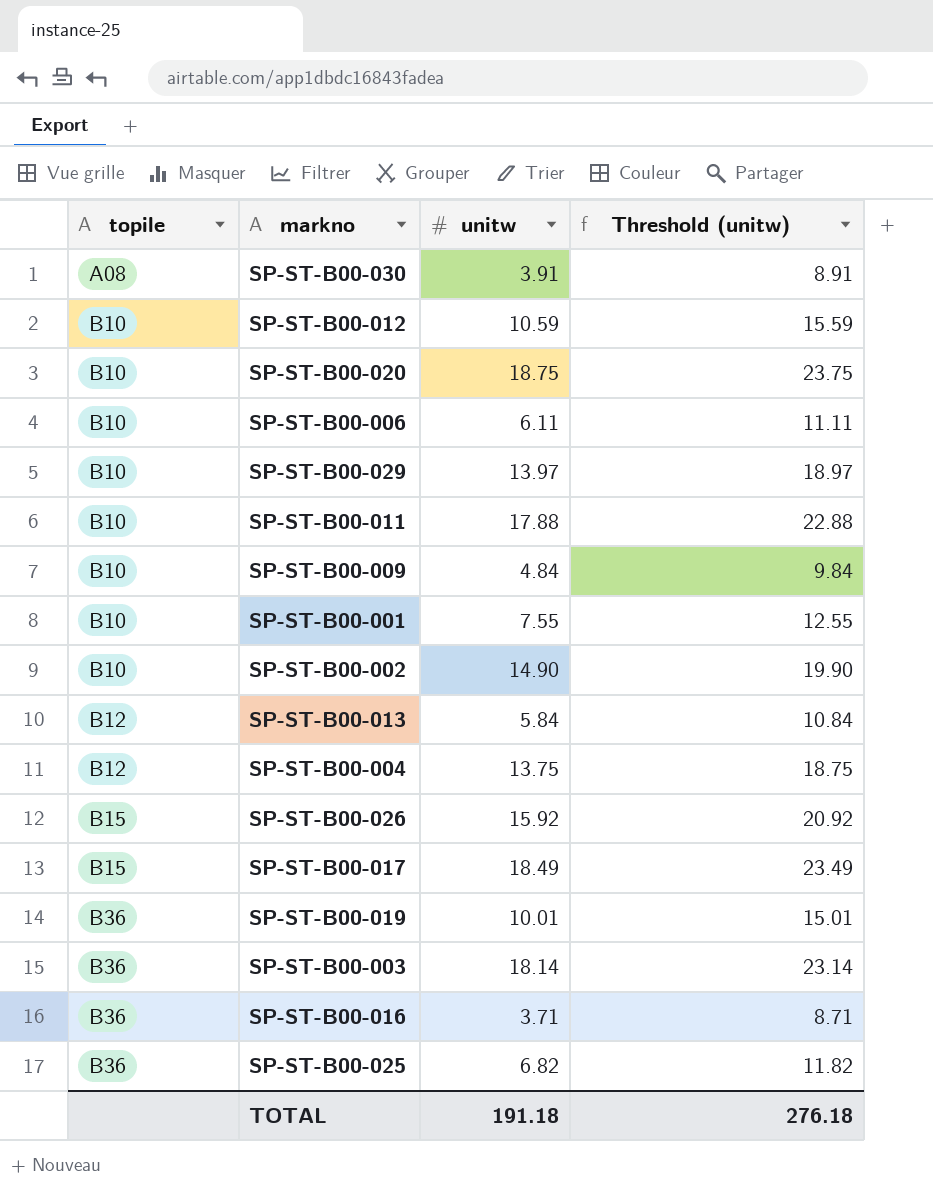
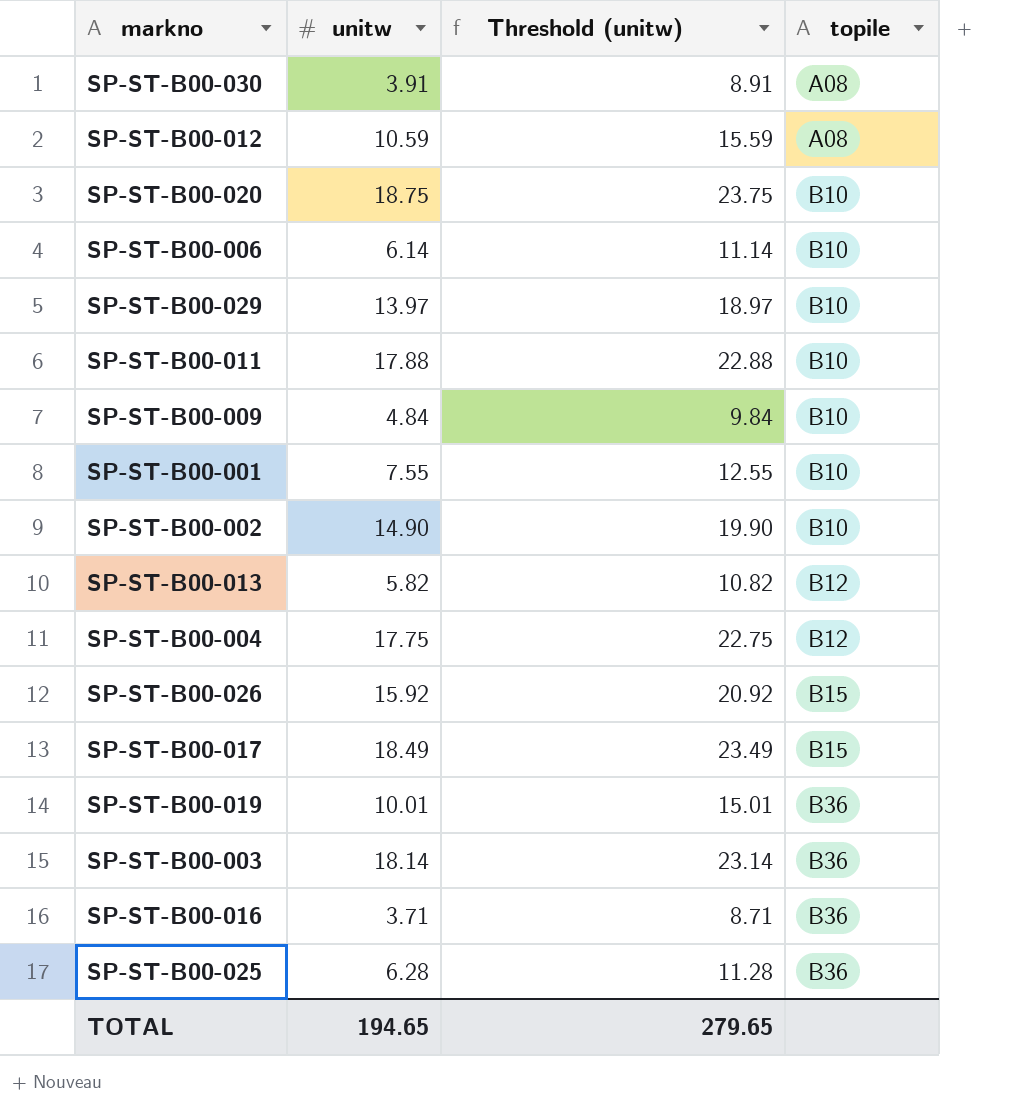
column topile | position: 1 -> 4
SP-ST-B00-012 | topile: B10 -> A08
SP-ST-B00-006 | unitw: 6.11 -> 6.14
SP-ST-B00-006 | Threshold (unitw): 11.11 -> 11.14
SP-ST-B00-013 | unitw: 5.84 -> 5.82
SP-ST-B00-013 | Threshold (unitw): 10.84 -> 10.82
SP-ST-B00-004 | unitw: 13.75 -> 17.75
SP-ST-B00-004 | Threshold (unitw): 18.75 -> 22.75
SP-ST-B00-025 | unitw: 6.82 -> 6.28
SP-ST-B00-025 | Threshold (unitw): 11.82 -> 11.28
TOTAL | unitw: 191.18 -> 194.65
TOTAL | Threshold (unitw): 276.18 -> 279.65

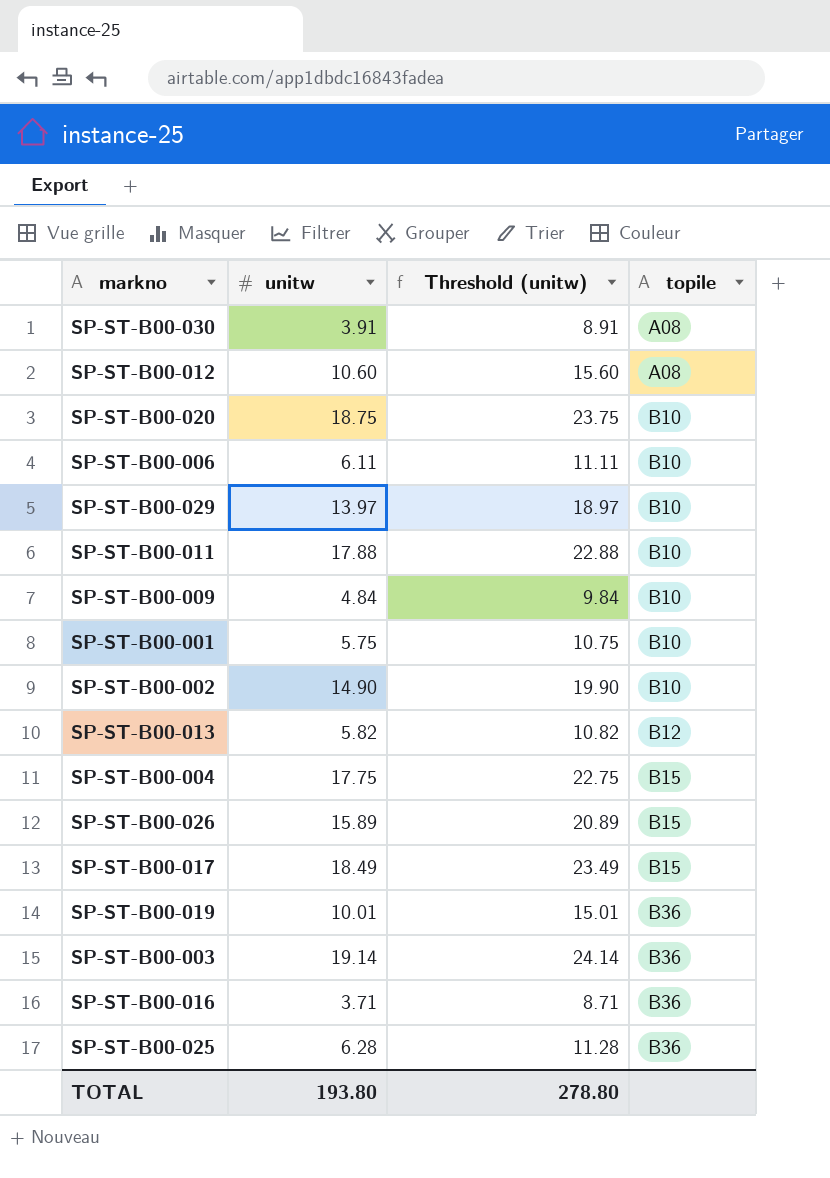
SP-ST-B00-012 | unitw: 10.59 -> 10.60
SP-ST-B00-012 | Threshold (unitw): 15.59 -> 15.60
SP-ST-B00-006 | unitw: 6.14 -> 6.11
SP-ST-B00-006 | Threshold (unitw): 11.14 -> 11.11
SP-ST-B00-001 | unitw: 7.55 -> 5.75
SP-ST-B00-001 | Threshold (unitw): 12.55 -> 10.75
SP-ST-B00-004 | topile: B12 -> B15
SP-ST-B00-026 | unitw: 15.92 -> 15.89
SP-ST-B00-026 | Threshold (unitw): 20.92 -> 20.89
SP-ST-B00-003 | unitw: 18.14 -> 19.14
SP-ST-B00-003 | Threshold (unitw): 23.14 -> 24.14
TOTAL | unitw: 194.65 -> 193.80
TOTAL | Threshold (unitw): 279.65 -> 278.80

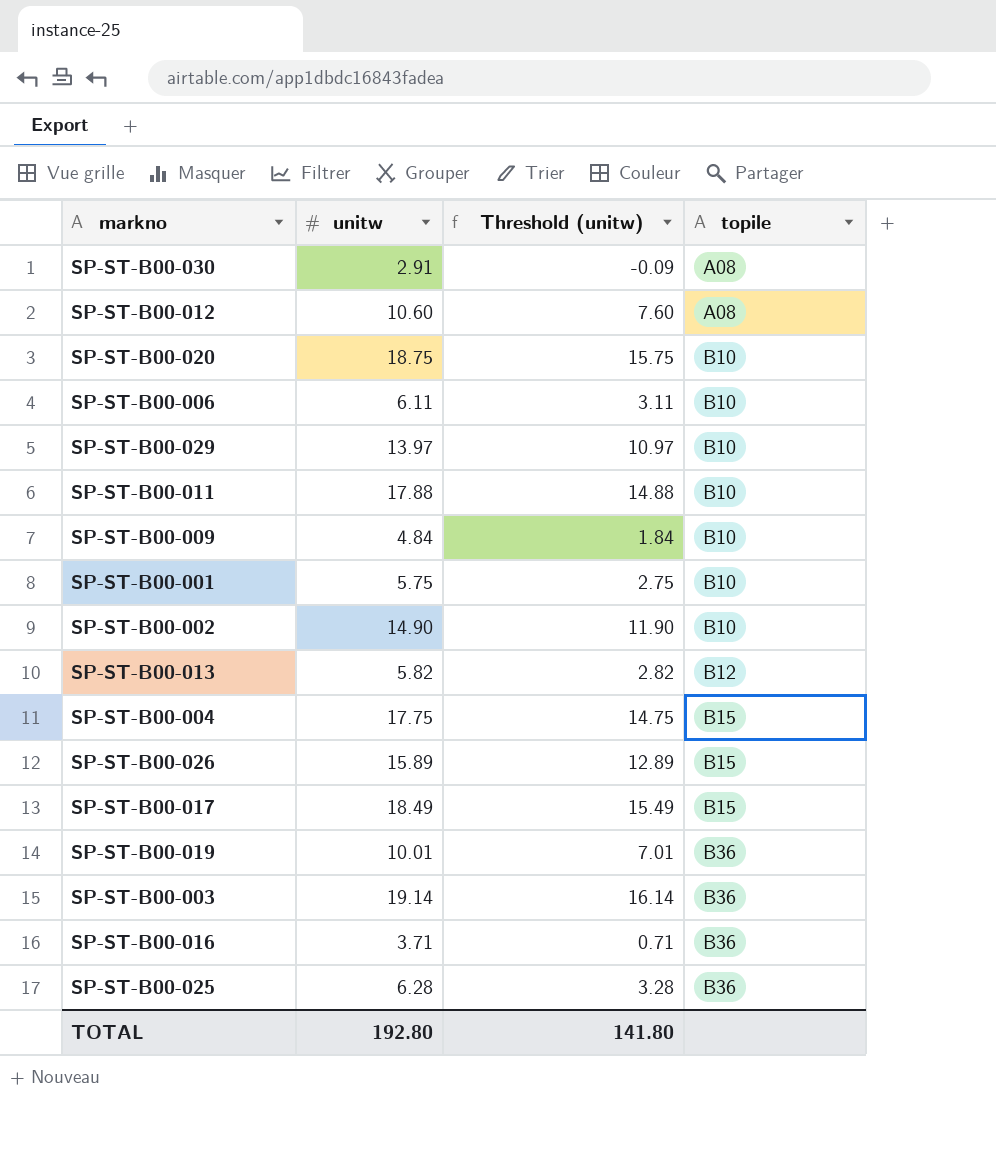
column Threshold (unitw) | formula: [unitw] + 5 -> [unitw] - 3
SP-ST-B00-030 | unitw: 3.91 -> 2.91
TOTAL | unitw: 193.80 -> 192.80
TOTAL | Threshold (unitw): 278.80 -> 141.80

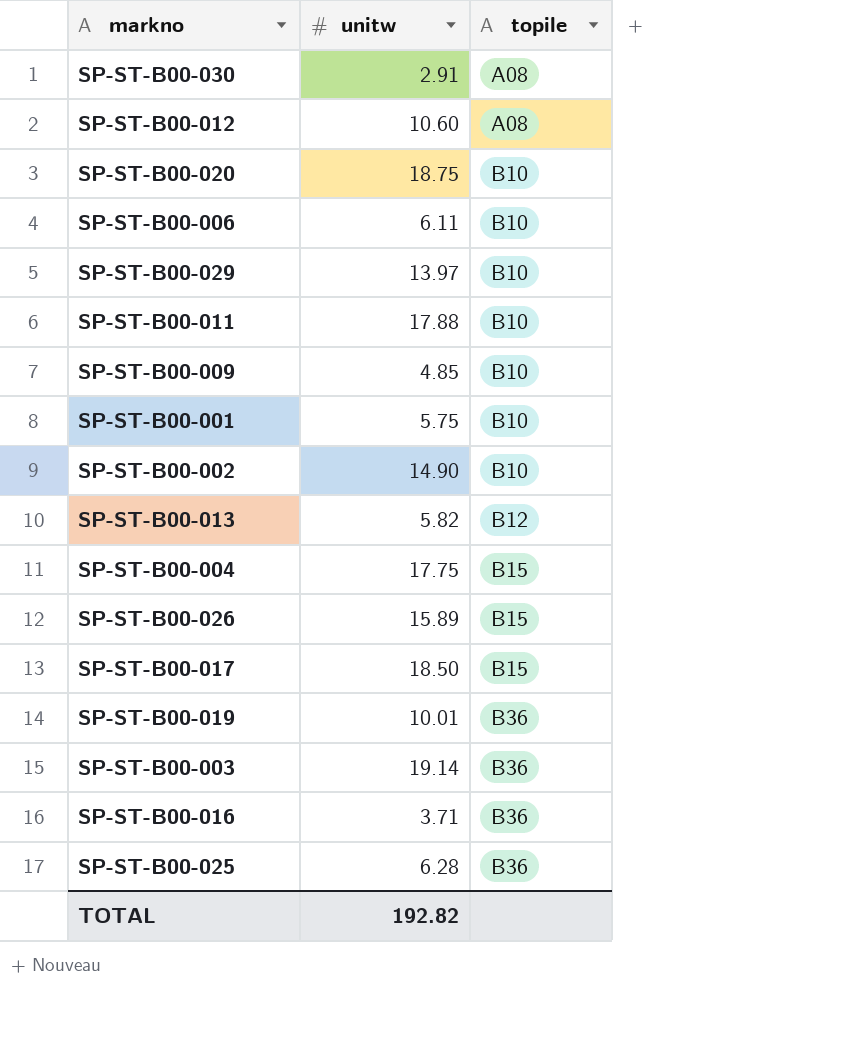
column Threshold (unitw) | formula: [unitw] - 3 -> none
SP-ST-B00-009 | unitw: 4.84 -> 4.85
SP-ST-B00-017 | unitw: 18.49 -> 18.50
TOTAL | unitw: 192.80 -> 192.82

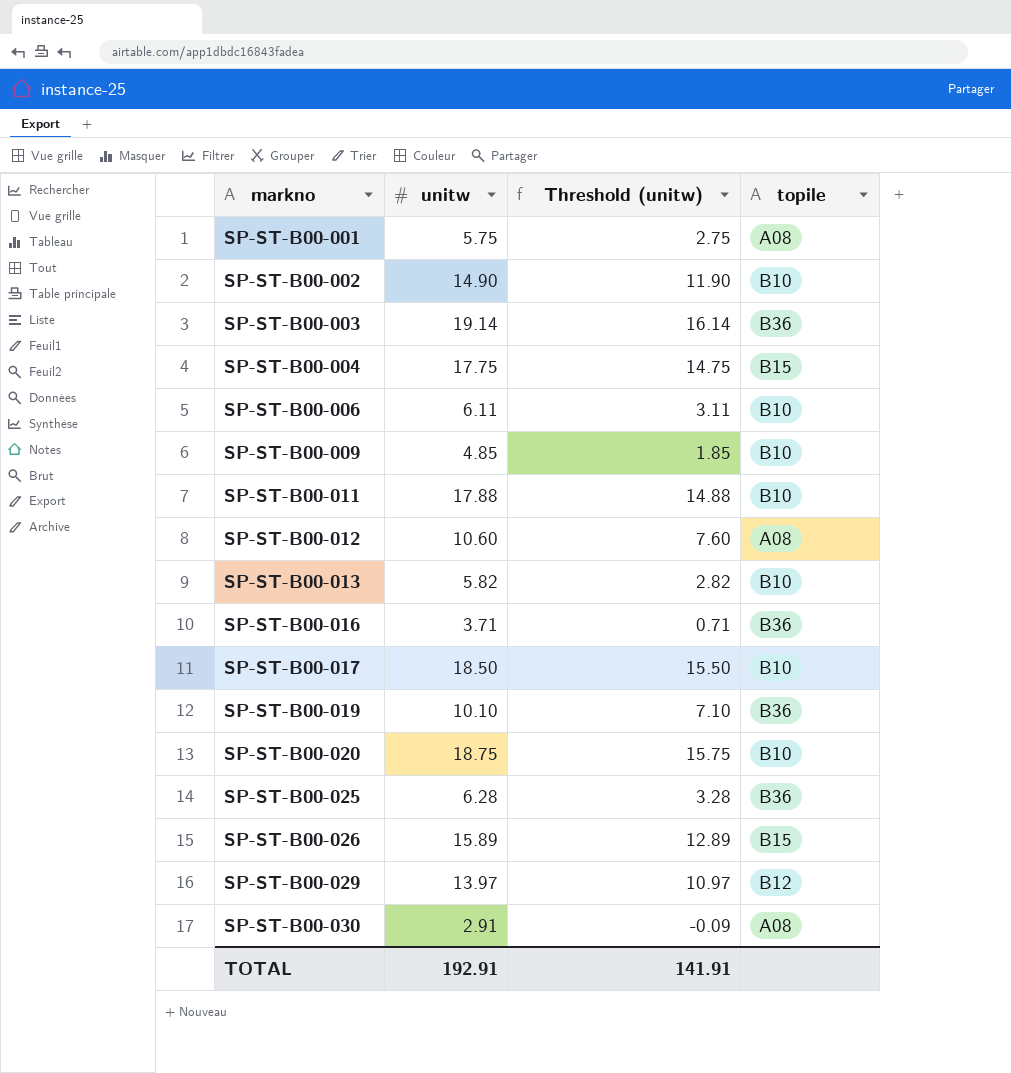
row order: topile ascending -> markno ascending
column Threshold (unitw) | formula: none -> [unitw] - 3
SP-ST-B00-001 | topile: B10 -> A08
SP-ST-B00-013 | topile: B12 -> B10
SP-ST-B00-017 | topile: B15 -> B10
SP-ST-B00-019 | unitw: 10.01 -> 10.10
SP-ST-B00-029 | topile: B10 -> B12
TOTAL | unitw: 192.82 -> 192.91

